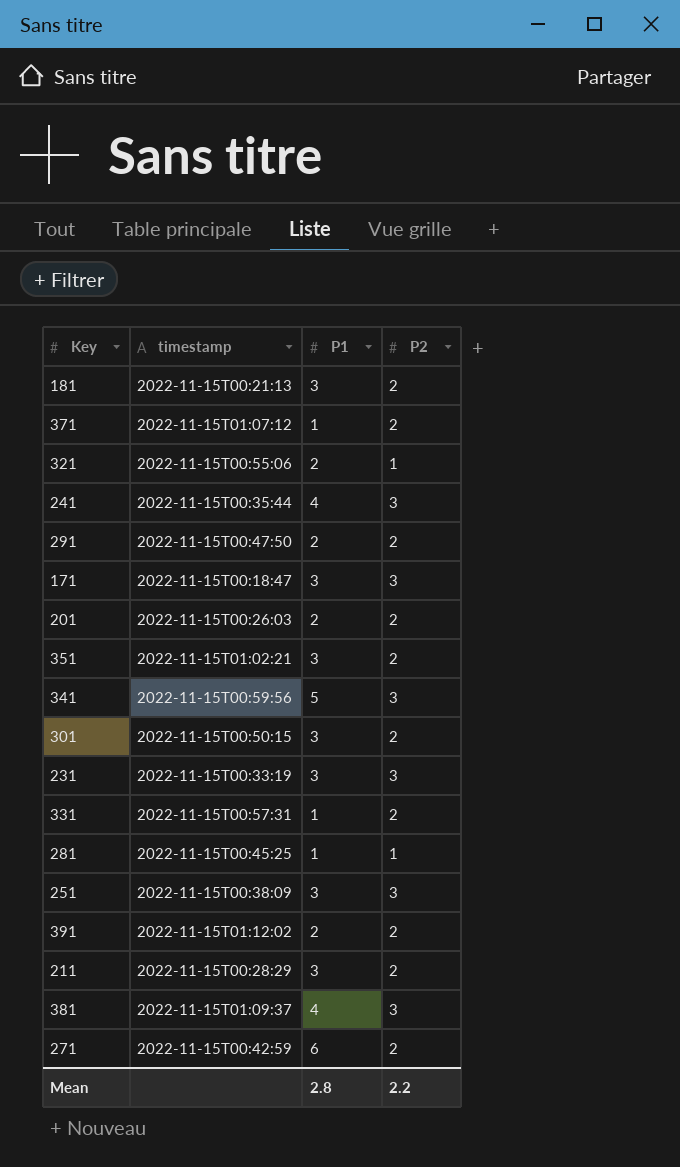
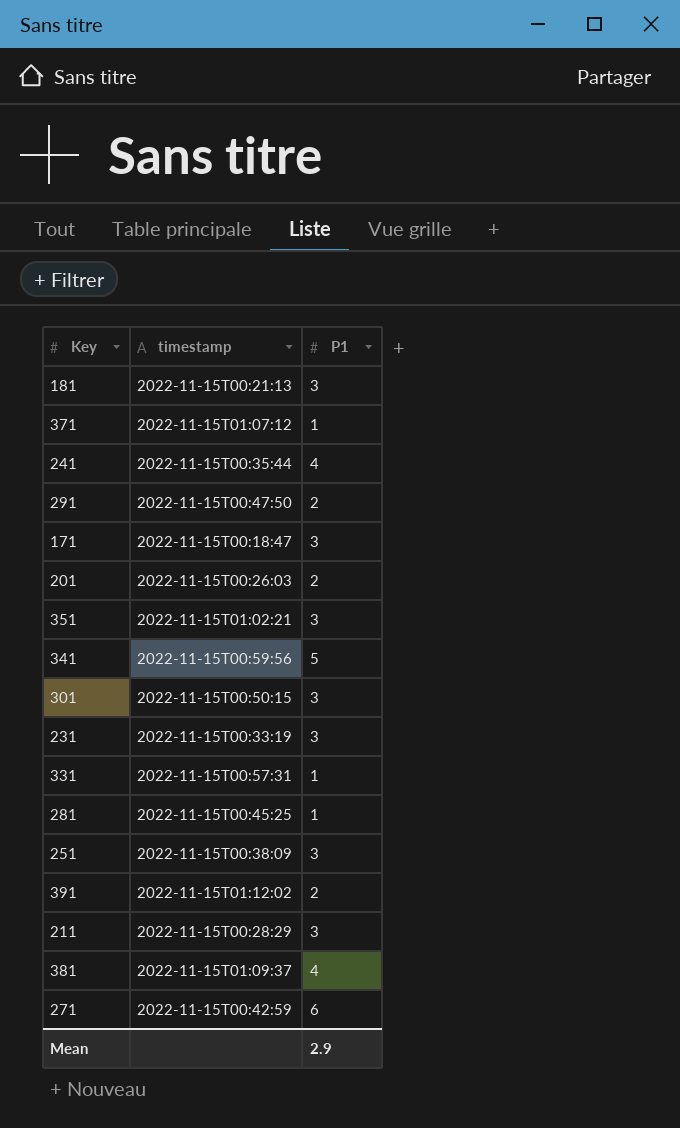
column P2 | position: 4 -> none
row 321: 2022-11-15T00:55:06 | 2 | 1 -> none
Mean | P1: 2.8 -> 2.9

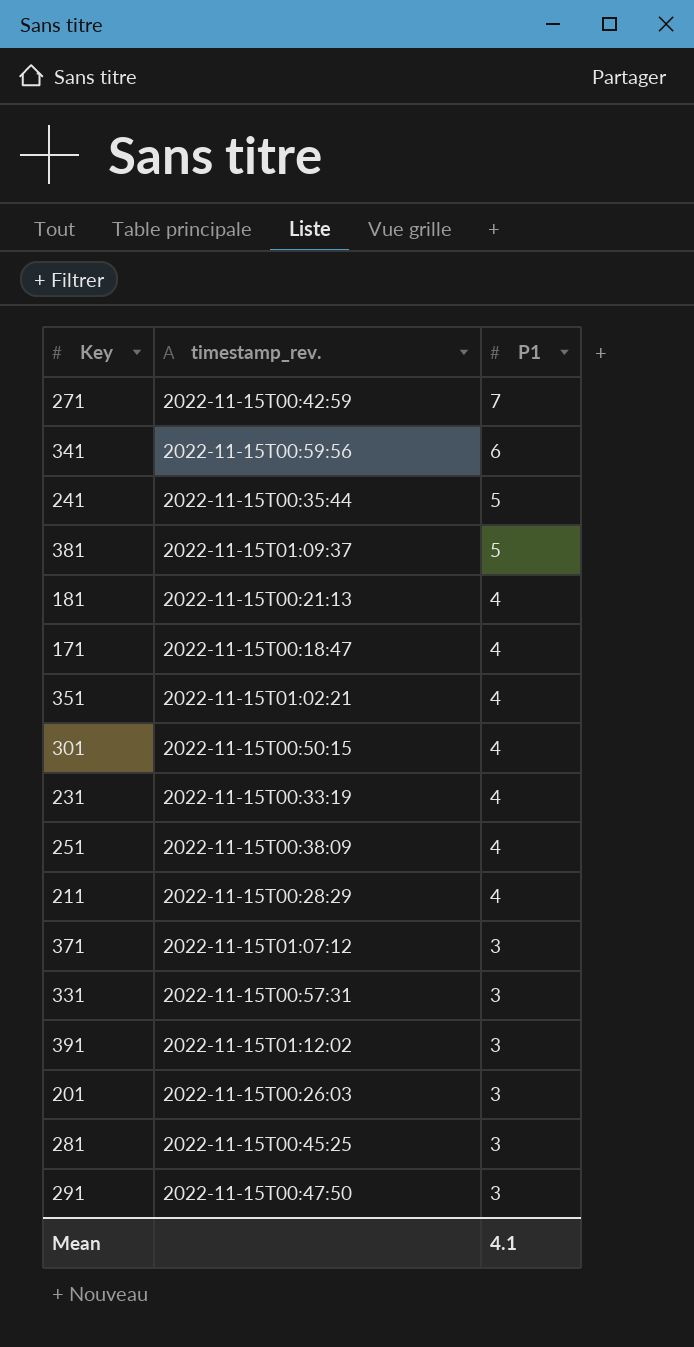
row order: none -> P1 descending
column name: timestamp -> timestamp_rev.
271 | P1: 6 -> 7
341 | P1: 5 -> 6
241 | P1: 4 -> 5
381 | P1: 4 -> 5
181 | P1: 3 -> 4
171 | P1: 3 -> 4
351 | P1: 3 -> 4
301 | P1: 3 -> 4
231 | P1: 3 -> 4
251 | P1: 3 -> 4
211 | P1: 3 -> 4
371 | P1: 1 -> 3
331 | P1: 1 -> 3
391 | P1: 2 -> 3
201 | P1: 2 -> 3
281 | P1: 1 -> 3
291 | P1: 2 -> 3
Mean | P1: 2.9 -> 4.1

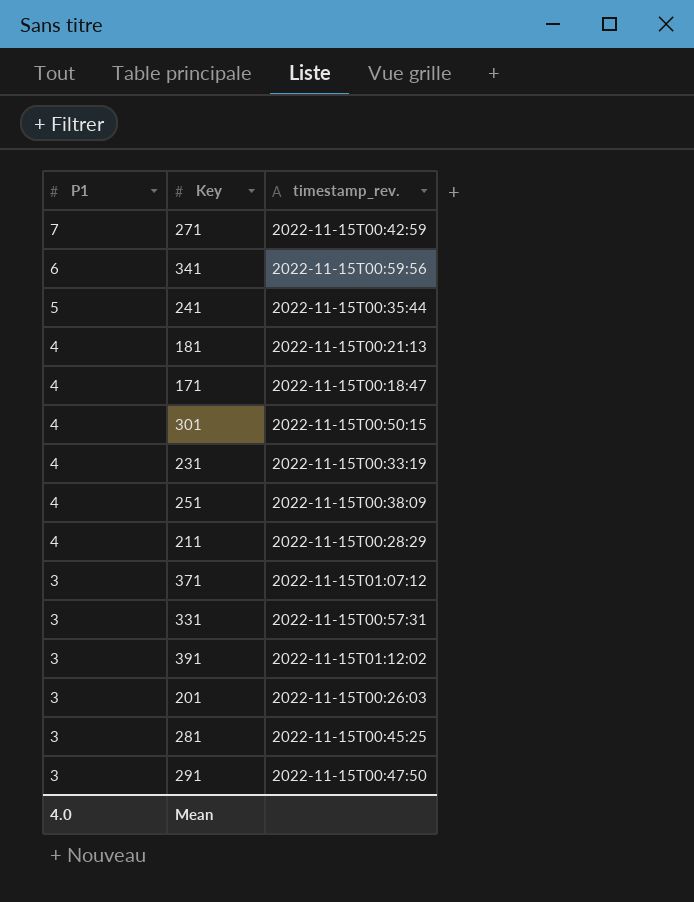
column P1 | position: 3 -> 1
row 381: 2022-11-15T01:09:37 | 5 -> none
row 351: 2022-11-15T01:02:21 | 4 -> none
Mean | P1: 4.1 -> 4.0

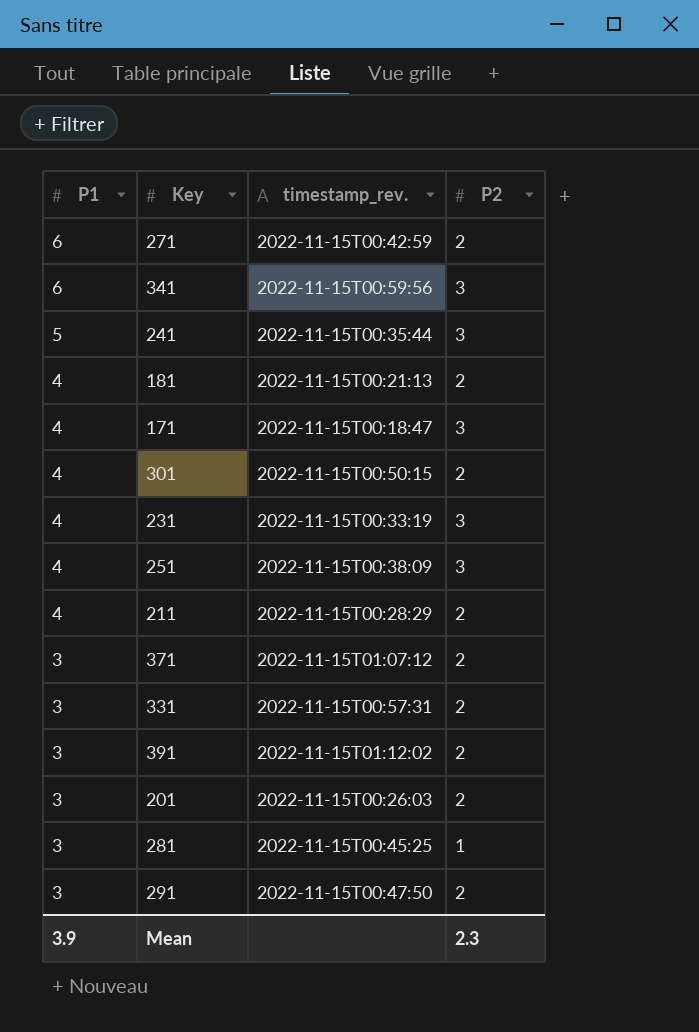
column P2 | position: none -> 4
271 | P1: 7 -> 6
Mean | P1: 4.0 -> 3.9

